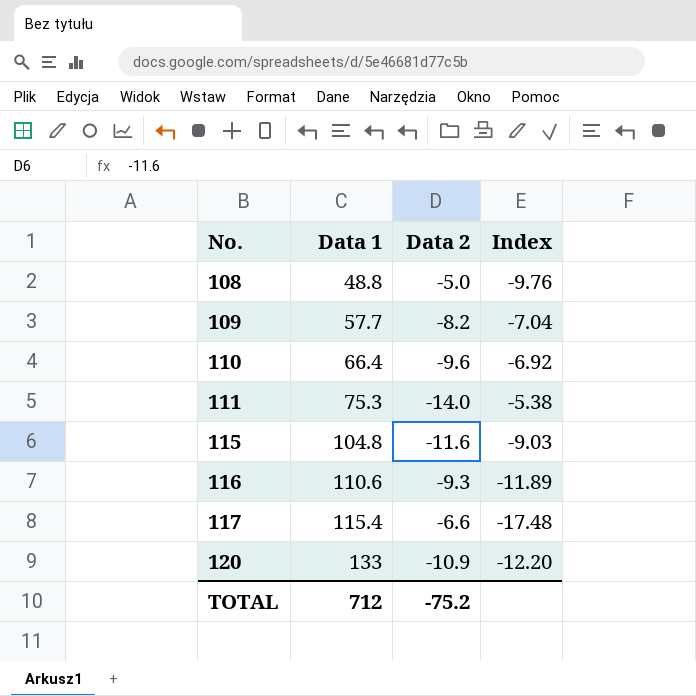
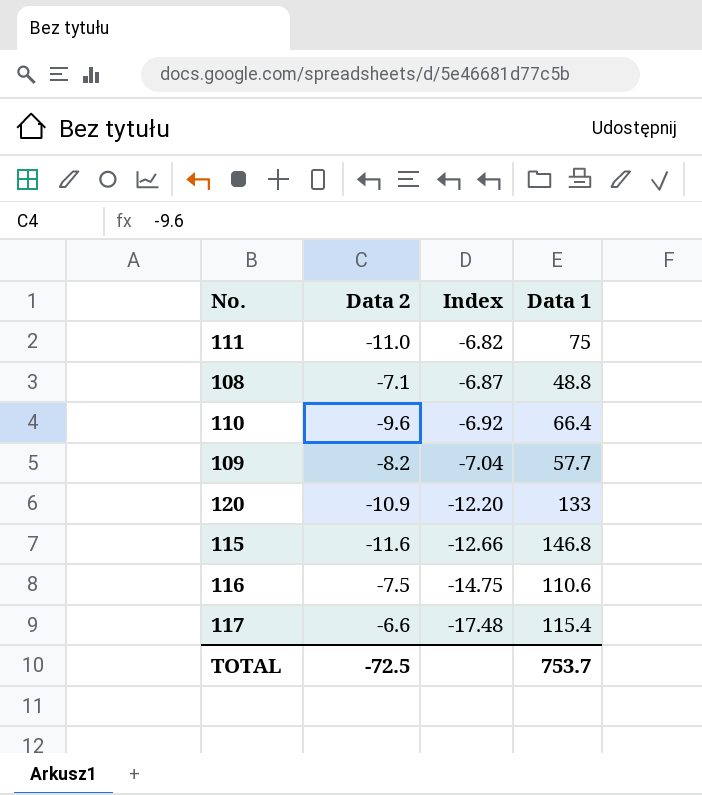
row order: No. ascending -> Index descending
column Data 1 | position: 2 -> 4
111 | Data 2: -14.0 -> -11.0
111 | Index: -5.38 -> -6.82
111 | Data 1: 75.3 -> 75
108 | Data 2: -5.0 -> -7.1
108 | Index: -9.76 -> -6.87
115 | Index: -9.03 -> -12.66
115 | Data 1: 104.8 -> 146.8
116 | Data 2: -9.3 -> -7.5
116 | Index: -11.89 -> -14.75
TOTAL | Data 2: -75.2 -> -72.5
TOTAL | Data 1: 712 -> 753.7

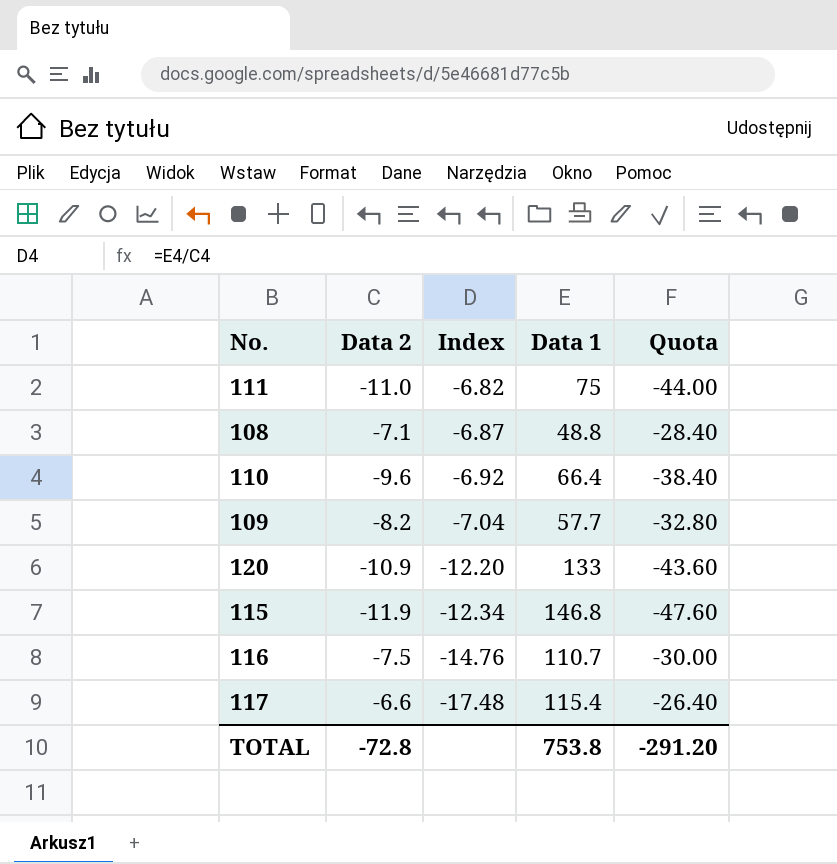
column Quota | formula: none -> [Data 2] * 4
115 | Data 2: -11.6 -> -11.9
115 | Index: -12.66 -> -12.34
116 | Index: -14.75 -> -14.76
116 | Data 1: 110.6 -> 110.7
TOTAL | Data 2: -72.5 -> -72.8
TOTAL | Data 1: 753.7 -> 753.8

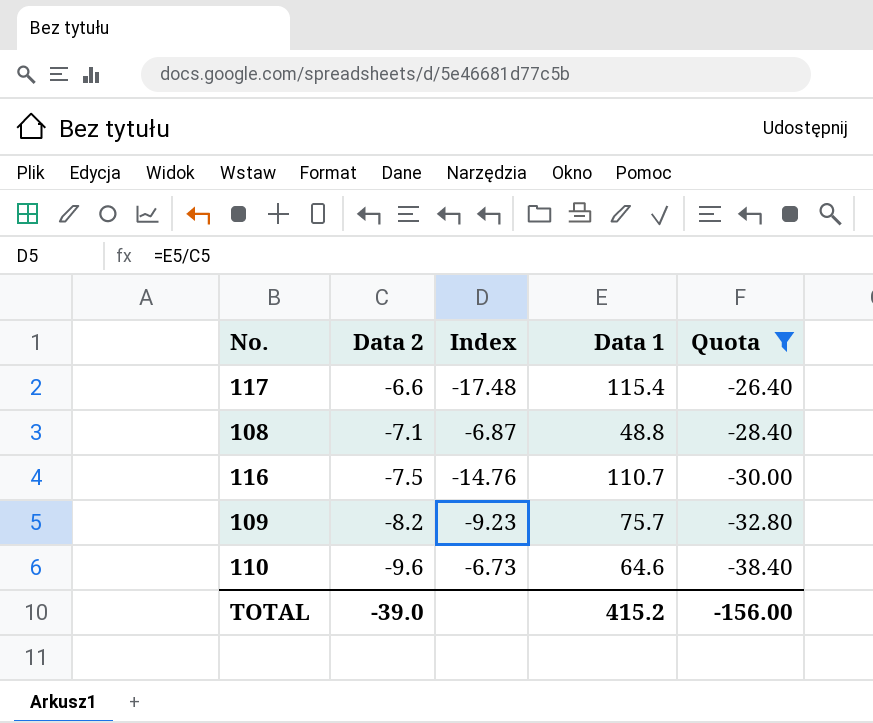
filter: none -> Quota >= -38.40
row order: Index descending -> Data 2 descending
109 | Index: -7.04 -> -9.23
109 | Data 1: 57.7 -> 75.7
110 | Index: -6.92 -> -6.73
110 | Data 1: 66.4 -> 64.6
TOTAL | Data 2: -72.8 -> -39.0
TOTAL | Data 1: 753.8 -> 415.2
TOTAL | Quota: -291.20 -> -156.00

